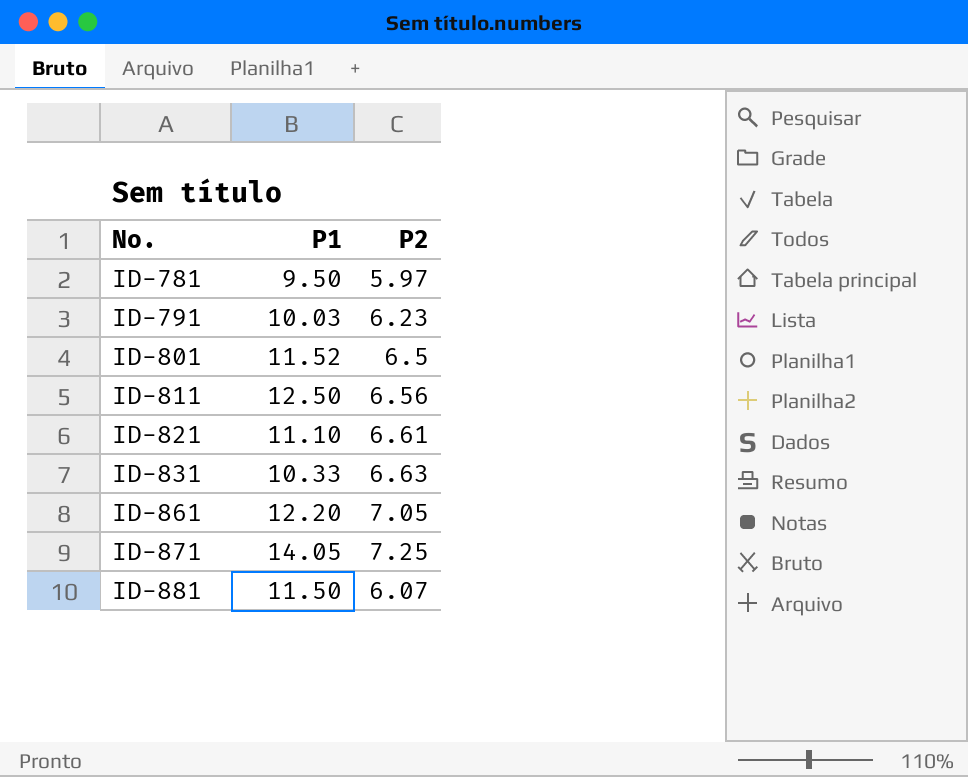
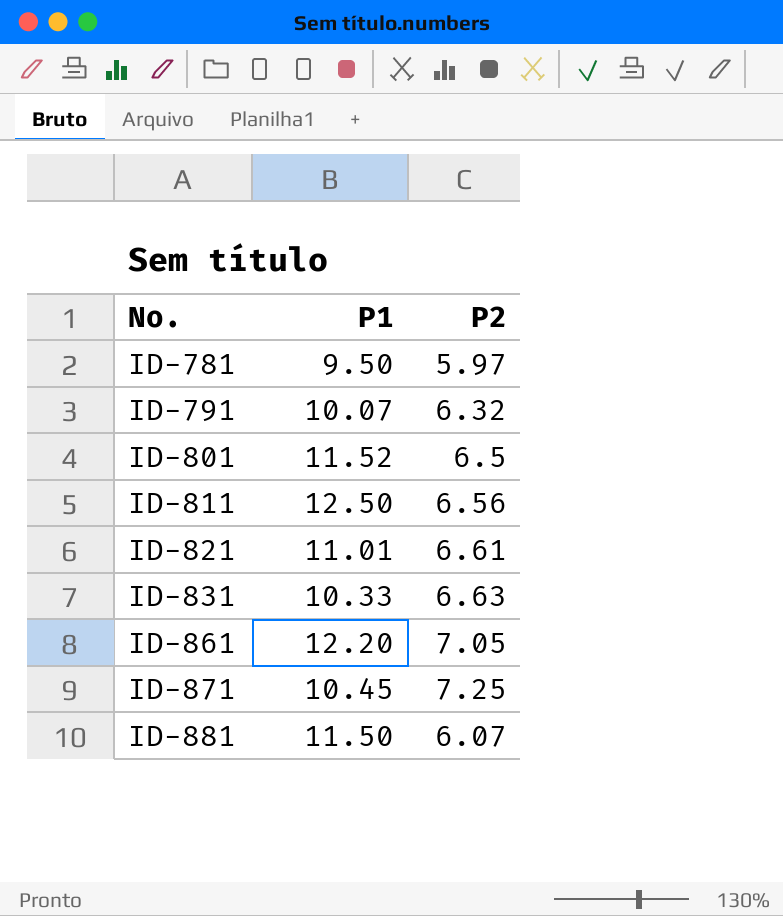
ID-791 | P1: 10.03 -> 10.07
ID-791 | P2: 6.23 -> 6.32
ID-821 | P1: 11.10 -> 11.01
ID-871 | P1: 14.05 -> 10.45

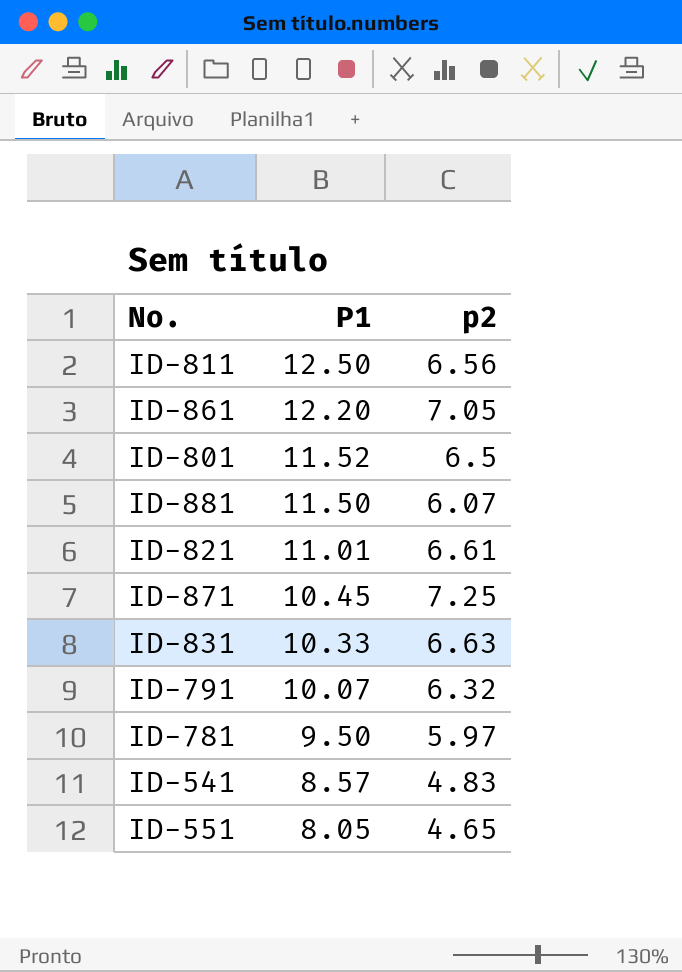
row order: No. ascending -> P1 descending
column name: P2 -> p2
row ID-541: none -> 8.57 | 4.83
row ID-551: none -> 8.05 | 4.65

